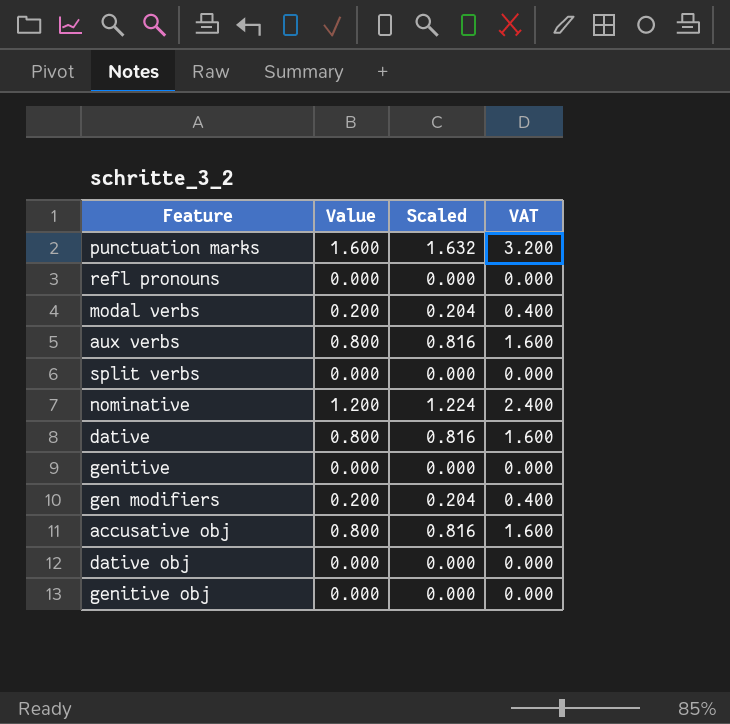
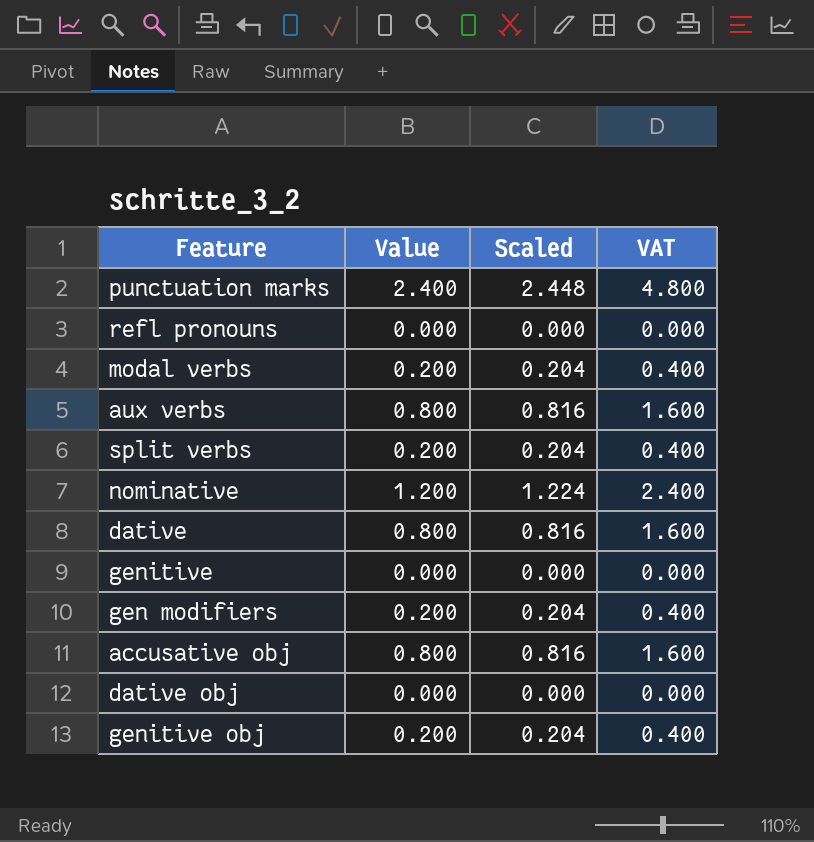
punctuation marks | Value: 1.600 -> 2.400
punctuation marks | Scaled: 1.632 -> 2.448
punctuation marks | VAT: 3.200 -> 4.800
split verbs | Value: 0.000 -> 0.200
split verbs | Scaled: 0.000 -> 0.204
split verbs | VAT: 0.000 -> 0.400
genitive obj | Value: 0.000 -> 0.200
genitive obj | Scaled: 0.000 -> 0.204
genitive obj | VAT: 0.000 -> 0.400

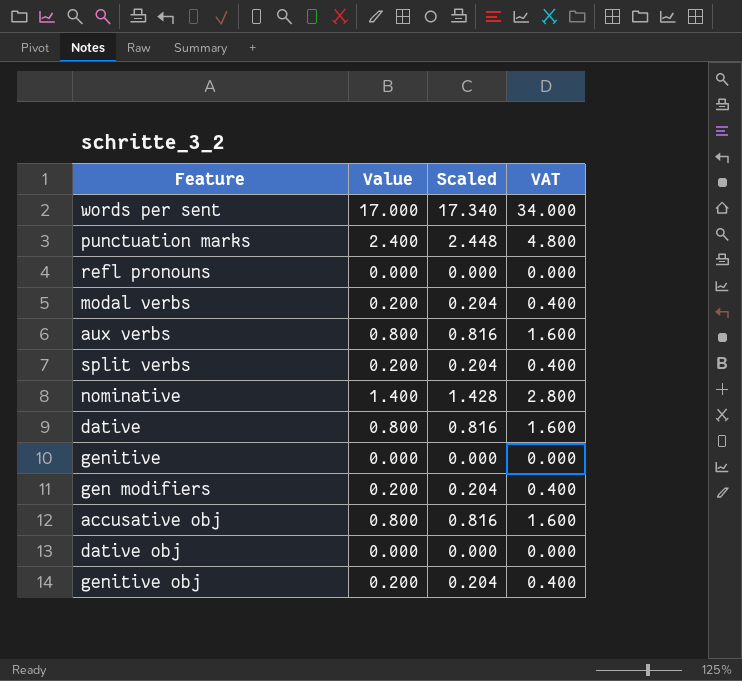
row words per sent: none -> 17.000 | 17.340 | 34.000
nominative | Value: 1.200 -> 1.400
nominative | Scaled: 1.224 -> 1.428
nominative | VAT: 2.400 -> 2.800

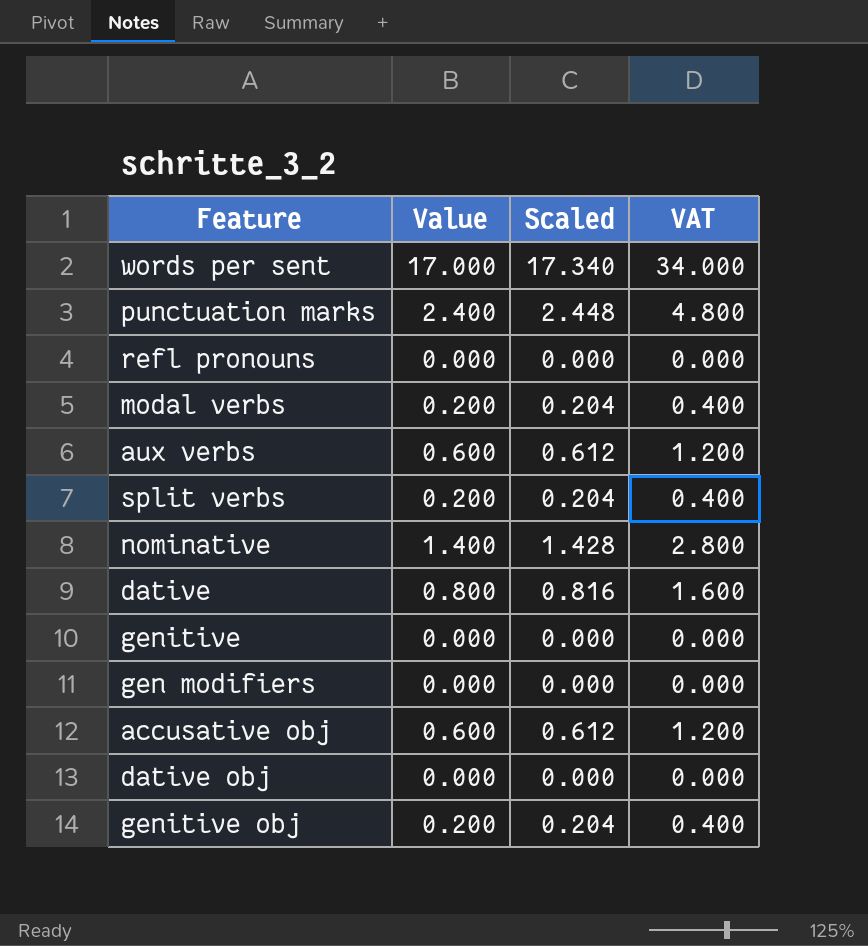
aux verbs | Value: 0.800 -> 0.600
aux verbs | Scaled: 0.816 -> 0.612
aux verbs | VAT: 1.600 -> 1.200
gen modifiers | Value: 0.200 -> 0.000
gen modifiers | Scaled: 0.204 -> 0.000
gen modifiers | VAT: 0.400 -> 0.000
accusative obj | Value: 0.800 -> 0.600
accusative obj | Scaled: 0.816 -> 0.612
accusative obj | VAT: 1.600 -> 1.200

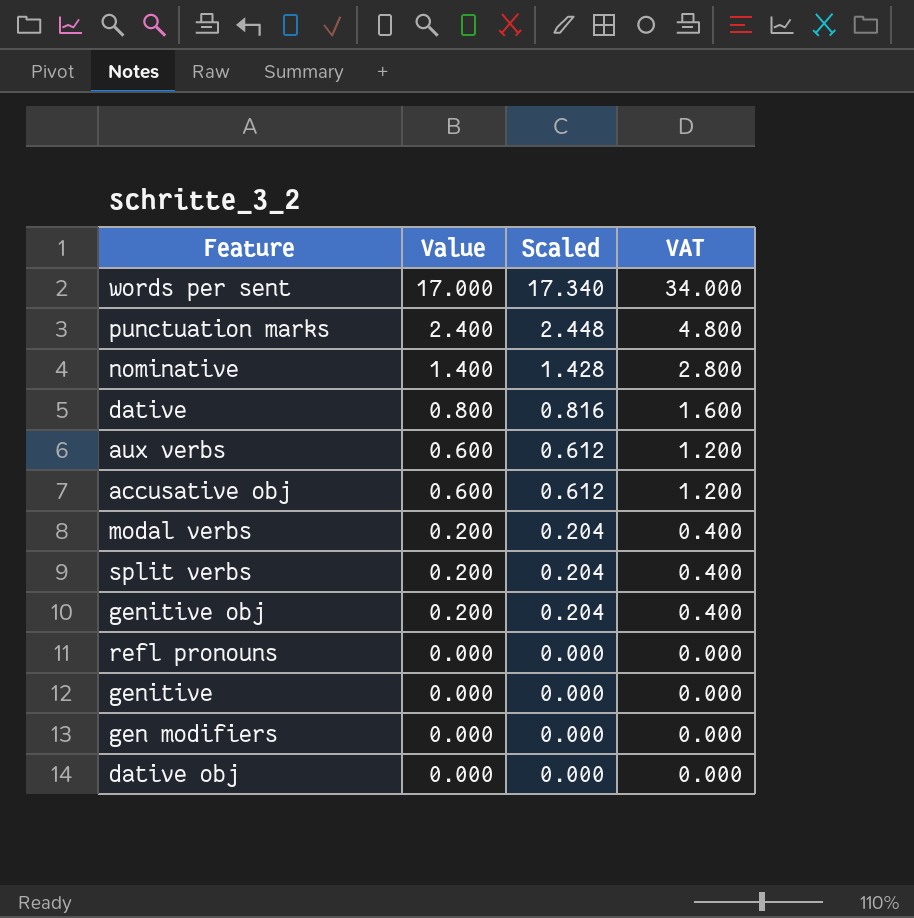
row order: none -> Value descending

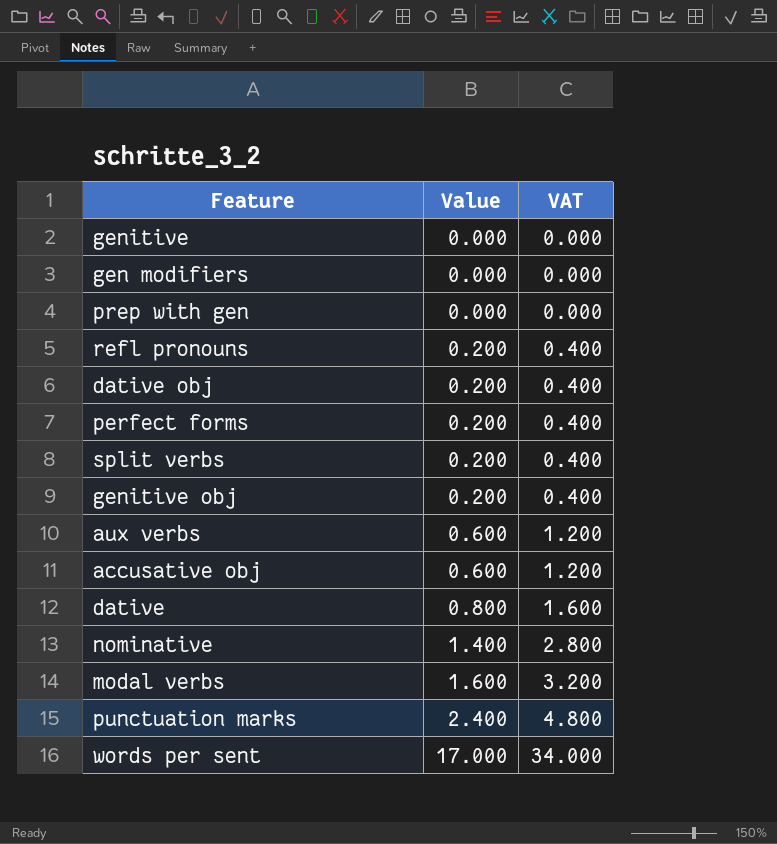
row order: Value descending -> Value ascending
column Scaled | formula: [Value] * 1.02 -> none
row prep with gen: none -> 0.000 | 0.000
refl pronouns | Value: 0.000 -> 0.200
refl pronouns | VAT: 0.000 -> 0.400
dative obj | Value: 0.000 -> 0.200
dative obj | VAT: 0.000 -> 0.400
row perfect forms: none -> 0.200 | 0.400
modal verbs | Value: 0.200 -> 1.600
modal verbs | VAT: 0.400 -> 3.200

